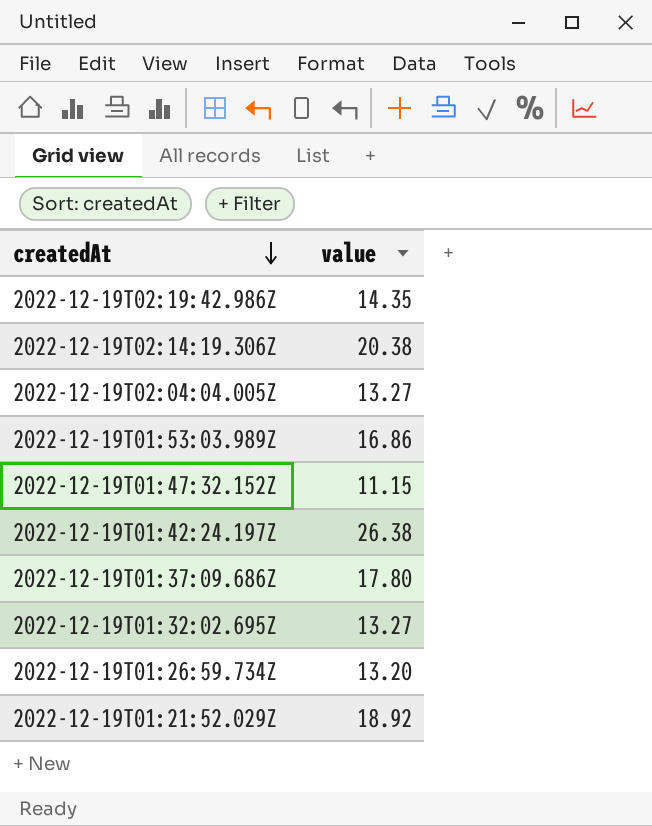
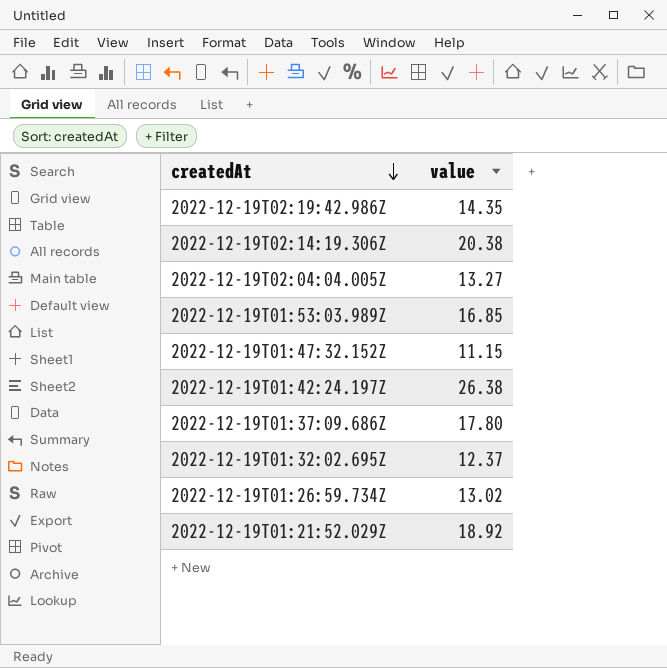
2022-12-19T01:53:03.989Z | value: 16.86 -> 16.85
2022-12-19T01:32:02.695Z | value: 13.27 -> 12.37
2022-12-19T01:26:59.734Z | value: 13.20 -> 13.02

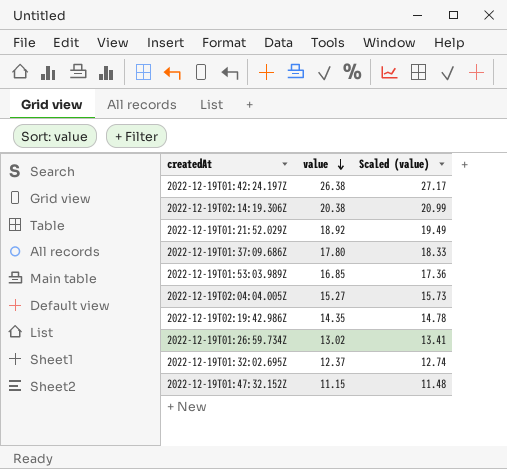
row order: createdAt descending -> value descending
column Scaled (value) | formula: none -> [value] * 1.03
2022-12-19T02:04:04.005Z | value: 13.27 -> 15.27

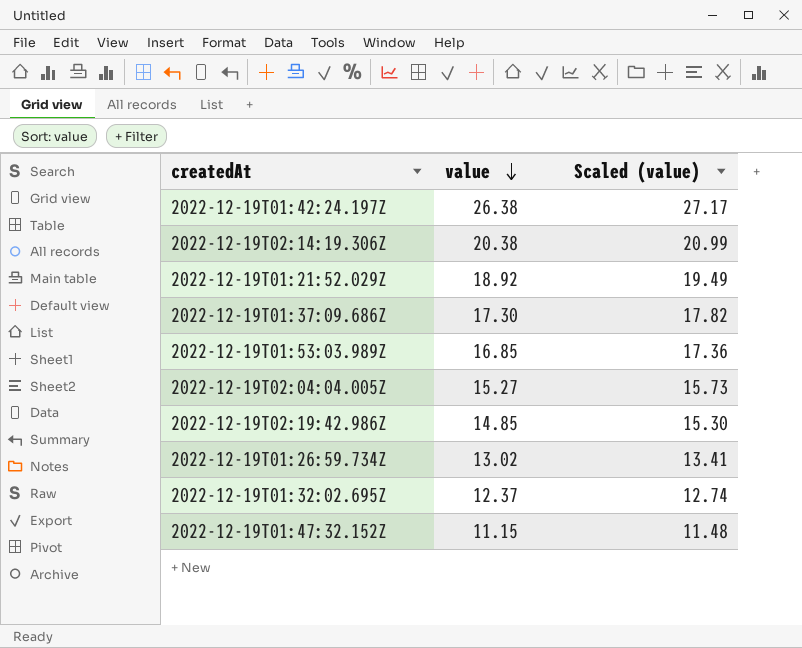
2022-12-19T01:37:09.686Z | value: 17.80 -> 17.30
2022-12-19T01:37:09.686Z | Scaled (value): 18.33 -> 17.82
2022-12-19T02:19:42.986Z | value: 14.35 -> 14.85
2022-12-19T02:19:42.986Z | Scaled (value): 14.78 -> 15.30

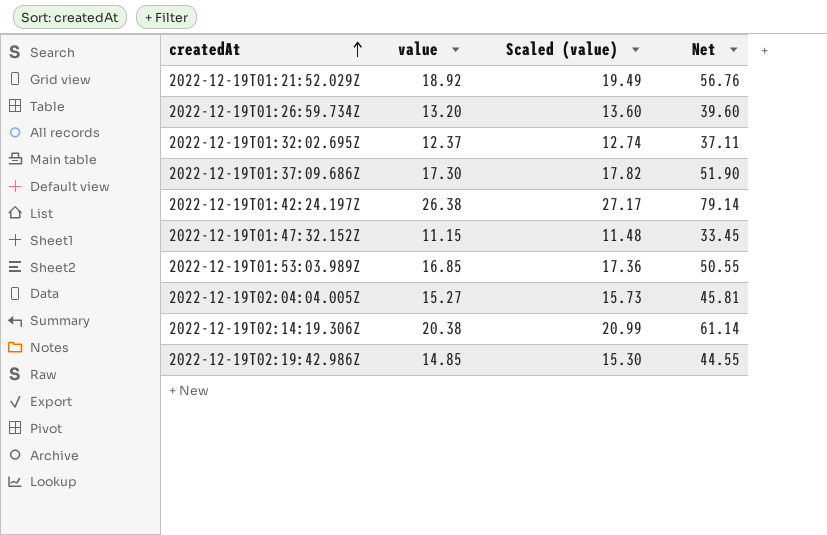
row order: value descending -> createdAt ascending
column Net | formula: none -> [value] * 3
2022-12-19T01:26:59.734Z | value: 13.02 -> 13.20
2022-12-19T01:26:59.734Z | Scaled (value): 13.41 -> 13.60

